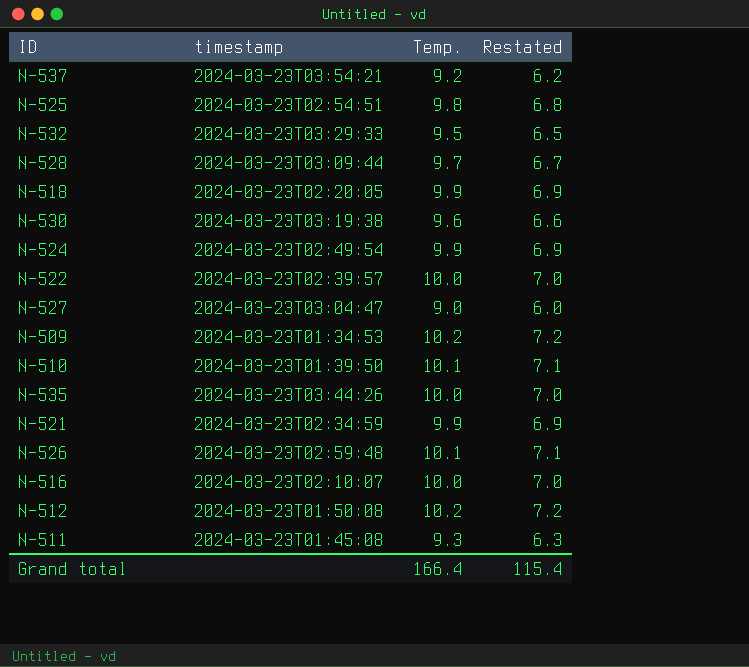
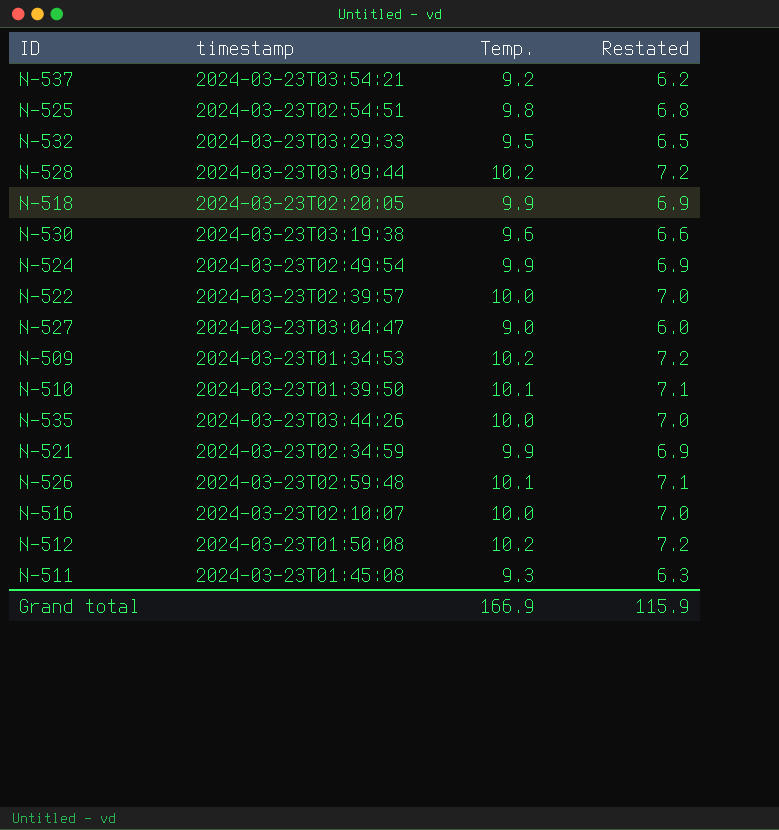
N-528 | Temp.: 9.7 -> 10.2
N-528 | Restated: 6.7 -> 7.2
Grand total | Temp.: 166.4 -> 166.9
Grand total | Restated: 115.4 -> 115.9

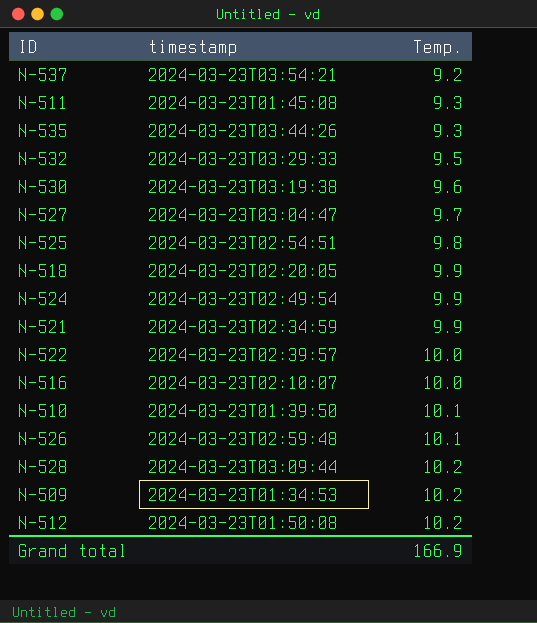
row order: none -> Temp. ascending
column Restated | formula: [Temp.] - 3 -> none
N-535 | Temp.: 10.0 -> 9.3
N-527 | Temp.: 9.0 -> 9.7

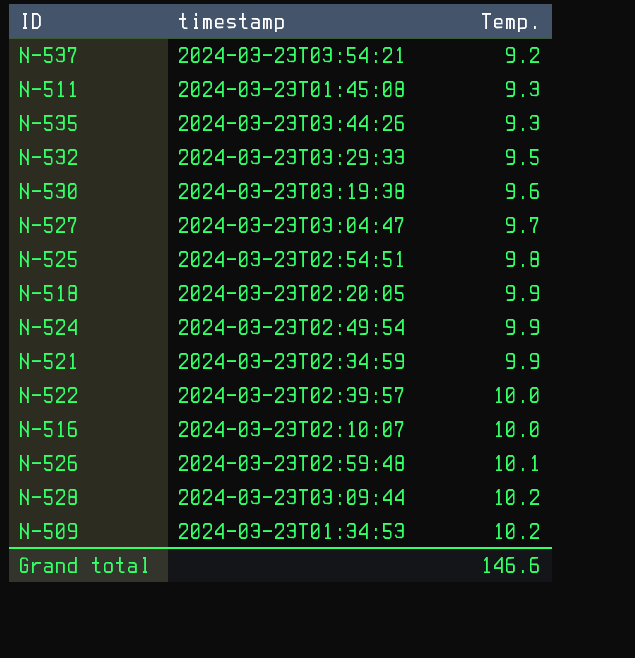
row N-510: 2024-03-23T01:39:50 | 10.1 -> none
row N-512: 2024-03-23T01:50:08 | 10.2 -> none
Grand total | Temp.: 166.9 -> 146.6

